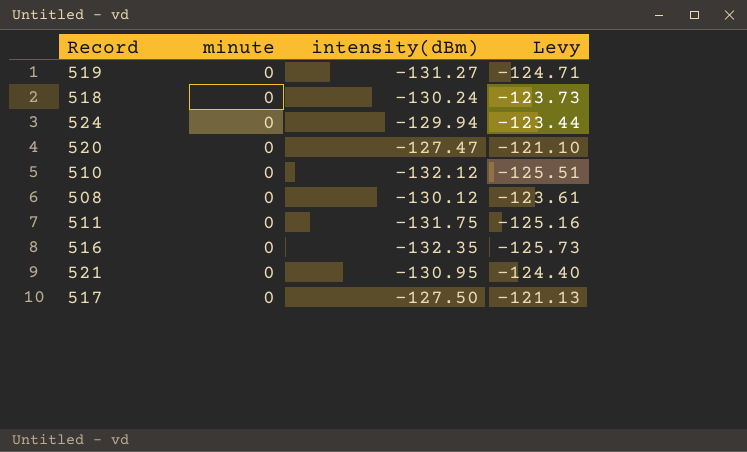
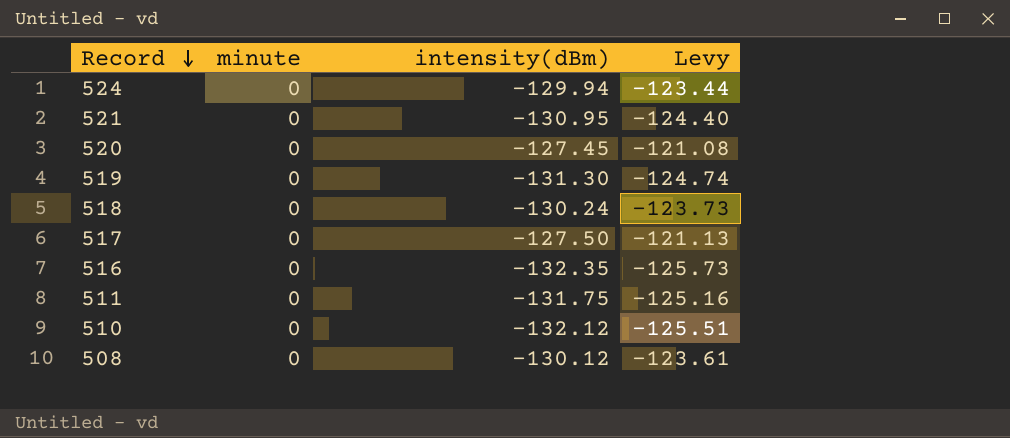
row order: none -> Record descending
520 | intensity(dBm): -127.47 -> -127.45
520 | Levy: -121.10 -> -121.08
519 | intensity(dBm): -131.27 -> -131.30
519 | Levy: -124.71 -> -124.74

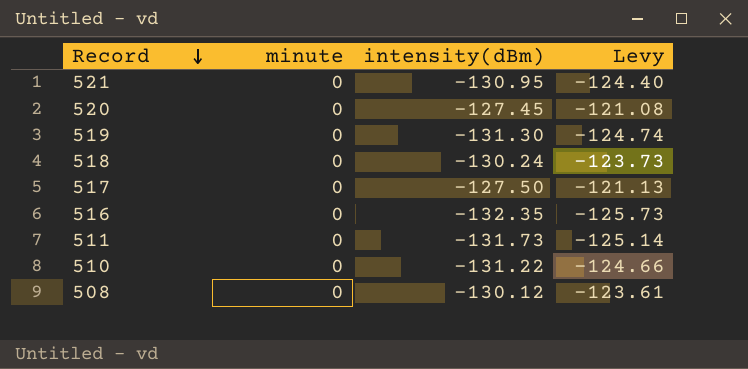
row 524: 0 | -129.94 | -123.44 -> none
511 | intensity(dBm): -131.75 -> -131.73
511 | Levy: -125.16 -> -125.14
510 | intensity(dBm): -132.12 -> -131.22
510 | Levy: -125.51 -> -124.66

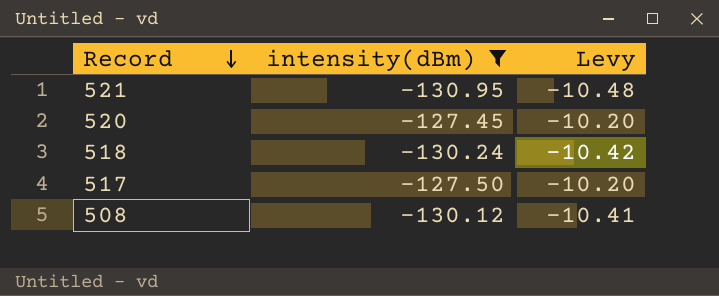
filter: none -> intensity(dBm) >= -130.95
column minute | position: 2 -> none
column Levy | formula: [intensity(dBm)] * 0.95 -> [intensity(dBm)] * 0.08

